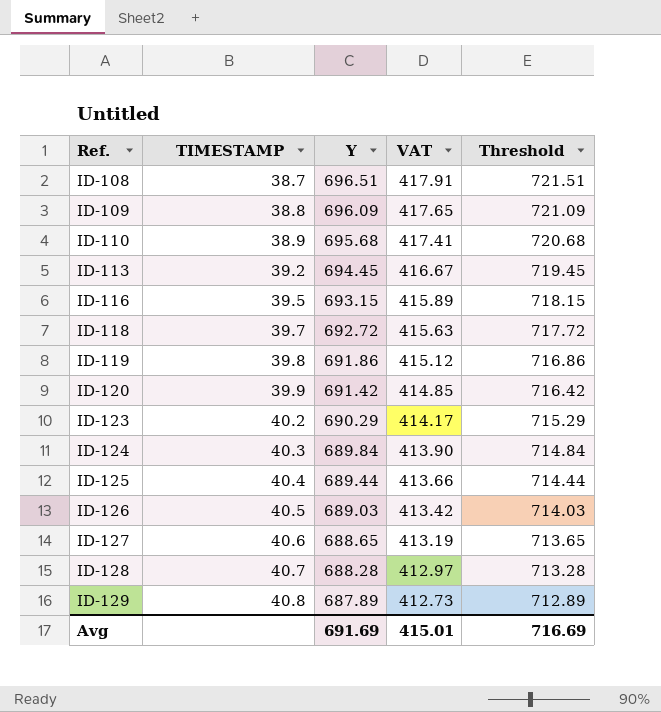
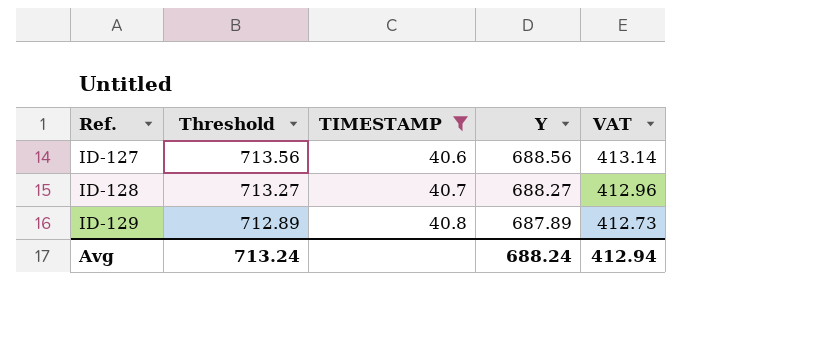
filter: none -> TIMESTAMP >= 40.6
column Threshold | position: 5 -> 2
ID-127 | Threshold: 713.65 -> 713.56
ID-127 | Y: 688.65 -> 688.56
ID-127 | VAT: 413.19 -> 413.14
ID-128 | Threshold: 713.28 -> 713.27
ID-128 | Y: 688.28 -> 688.27
ID-128 | VAT: 412.97 -> 412.96
Avg | Threshold: 716.69 -> 713.24
Avg | Y: 691.69 -> 688.24
Avg | VAT: 415.01 -> 412.94

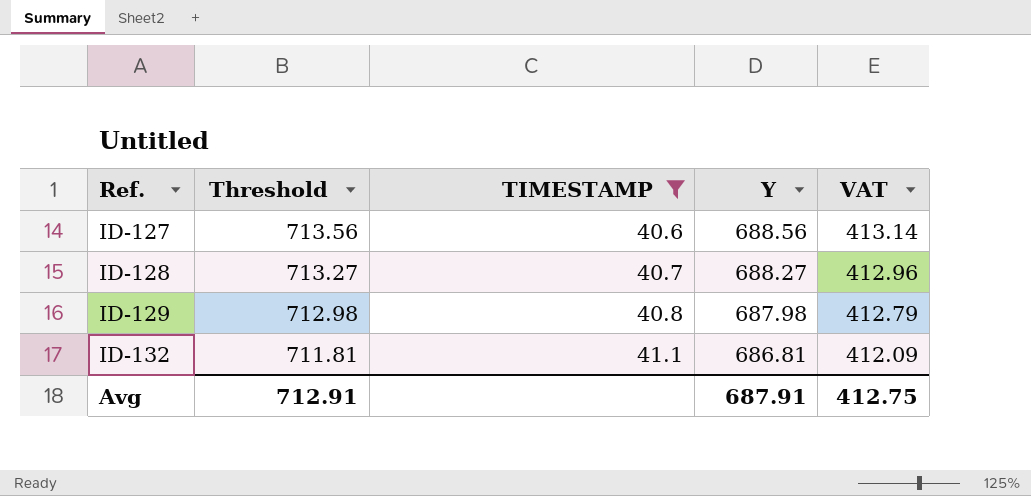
ID-129 | Threshold: 712.89 -> 712.98
ID-129 | Y: 687.89 -> 687.98
ID-129 | VAT: 412.73 -> 412.79
row ID-132: none -> 711.81 | 41.1 | 686.81 | 412.09
Avg | Threshold: 713.24 -> 712.91
Avg | Y: 688.24 -> 687.91
Avg | VAT: 412.94 -> 412.75

